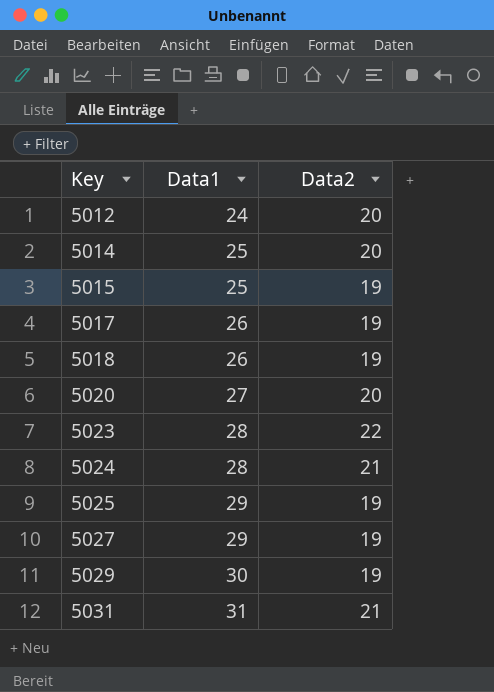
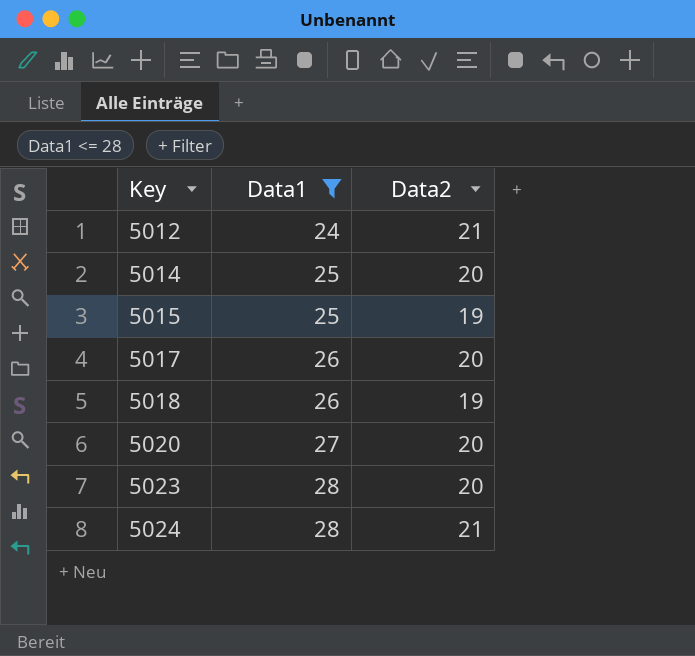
filter: none -> Data1 <= 28
5012 | Data2: 20 -> 21
5017 | Data2: 19 -> 20
5023 | Data2: 22 -> 20

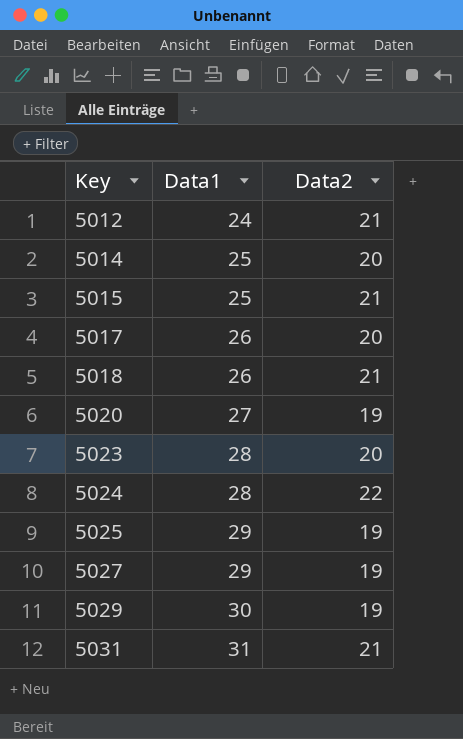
filter: Data1 <= 28 -> none
5015 | Data2: 19 -> 21
5018 | Data2: 19 -> 21
5020 | Data2: 20 -> 19
5024 | Data2: 21 -> 22

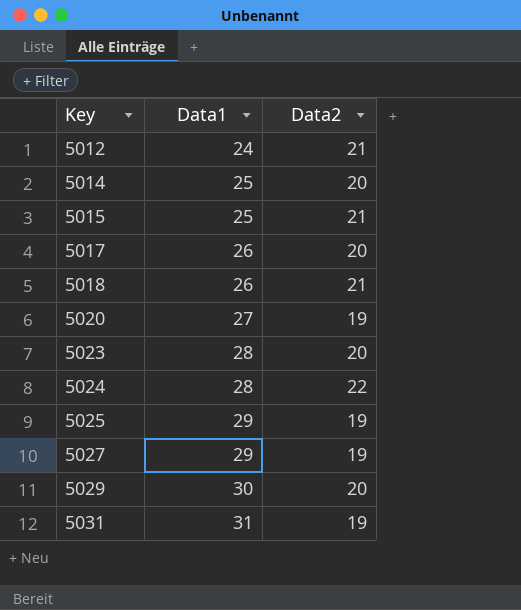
5029 | Data2: 19 -> 20
5031 | Data2: 21 -> 19

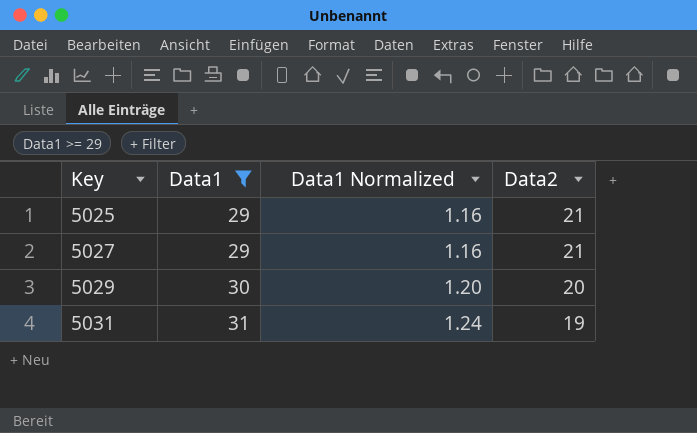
filter: none -> Data1 >= 29
column Data1 Normalized | formula: none -> [Data1] * 0.04
5025 | Data2: 19 -> 21
5027 | Data2: 19 -> 21

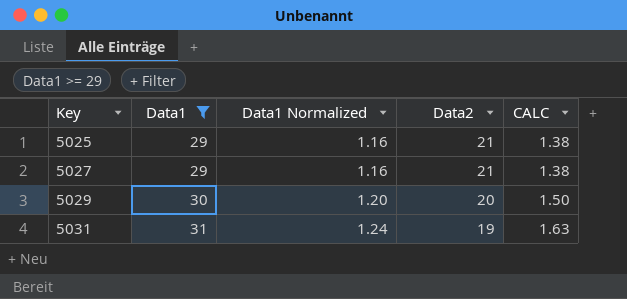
column CALC | formula: none -> [Data1] / [Data2]

